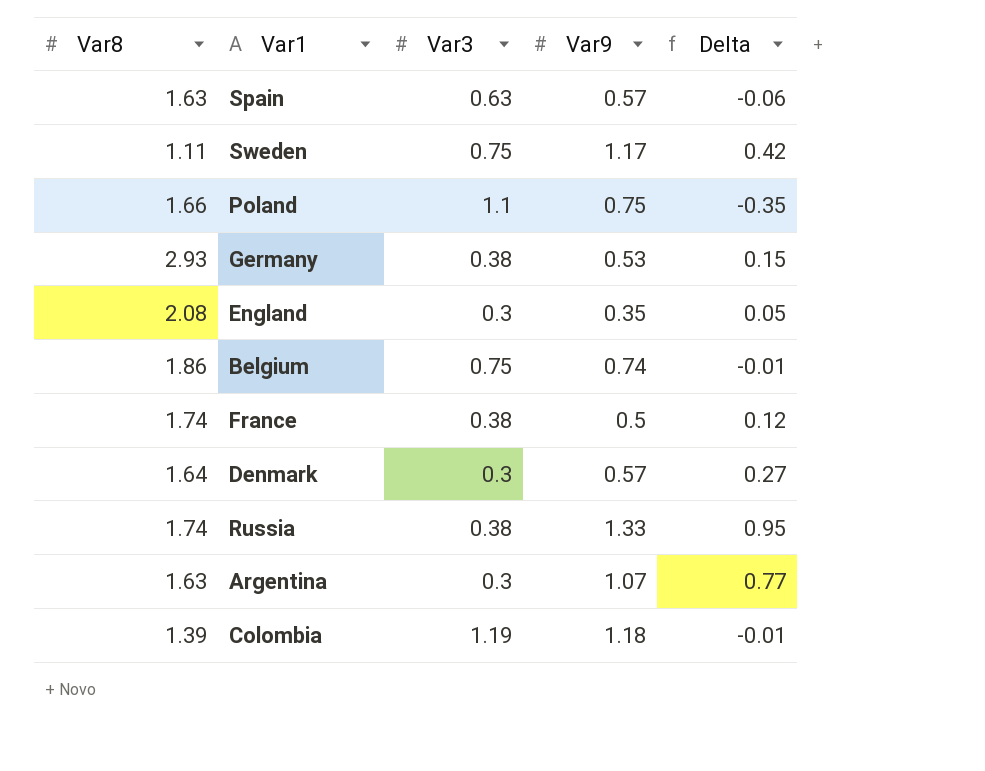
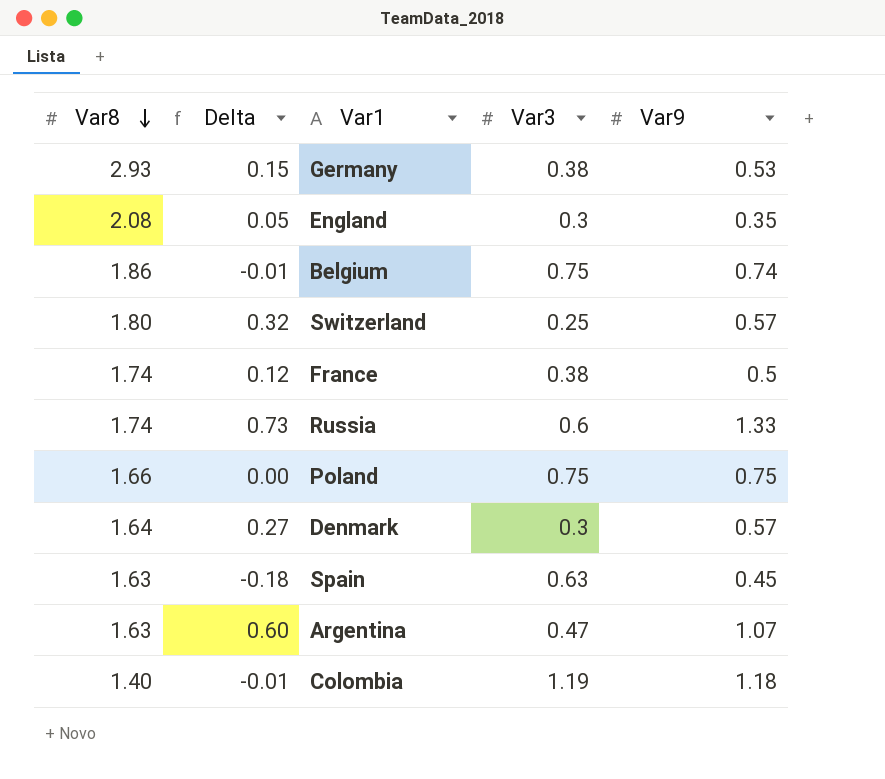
row order: none -> Var8 descending
column Delta | position: 5 -> 2
row Sweden: 1.11 | 0.75 | 1.17 | 0.42 -> none
row Switzerland: none -> 1.80 | 0.32 | 0.25 | 0.57
Russia | Delta: 0.95 -> 0.73
Russia | Var3: 0.38 -> 0.6
Poland | Delta: -0.35 -> 0.00
Poland | Var3: 1.1 -> 0.75
Spain | Delta: -0.06 -> -0.18
Spain | Var9: 0.57 -> 0.45
Argentina | Delta: 0.77 -> 0.60
Argentina | Var3: 0.3 -> 0.47
Colombia | Var8: 1.39 -> 1.40

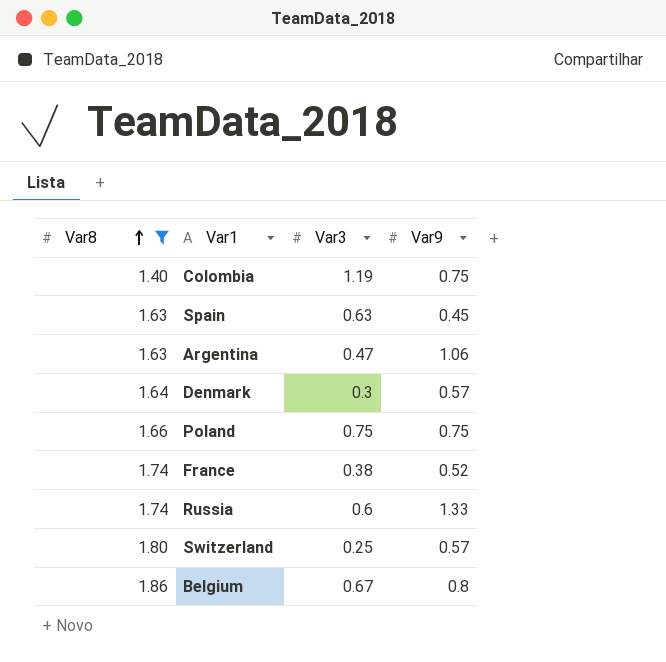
filter: none -> Var8 <= 1.86
row order: Var8 descending -> Var8 ascending
column Delta | formula: [Var9] - [Var3] -> none
Colombia | Var9: 1.18 -> 0.75
Argentina | Var9: 1.07 -> 1.06
France | Var9: 0.5 -> 0.52
Belgium | Var3: 0.75 -> 0.67
Belgium | Var9: 0.74 -> 0.8

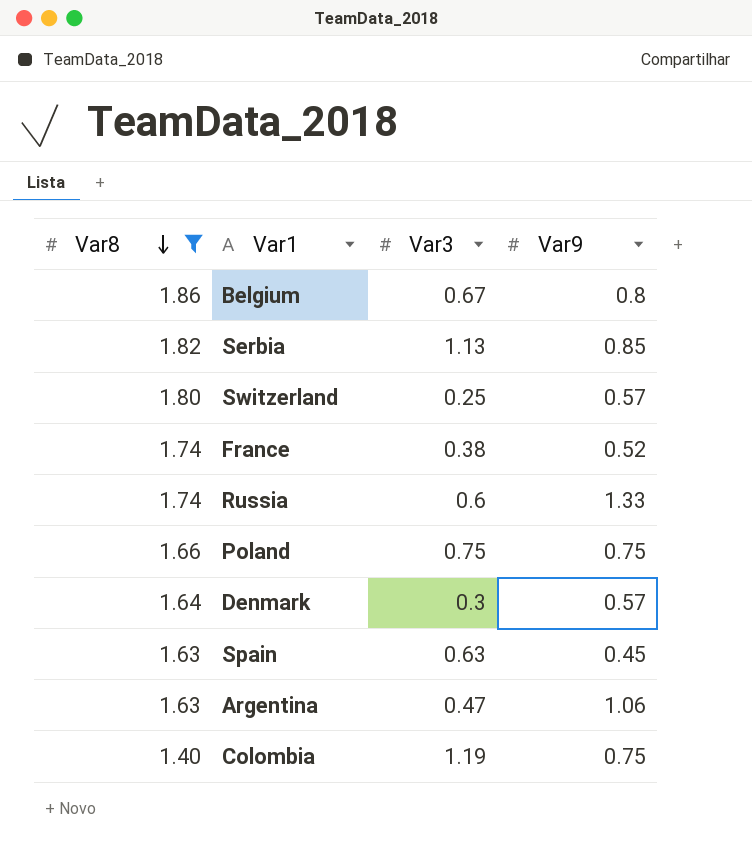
row order: Var8 ascending -> Var8 descending
row Serbia: none -> 1.82 | 1.13 | 0.85

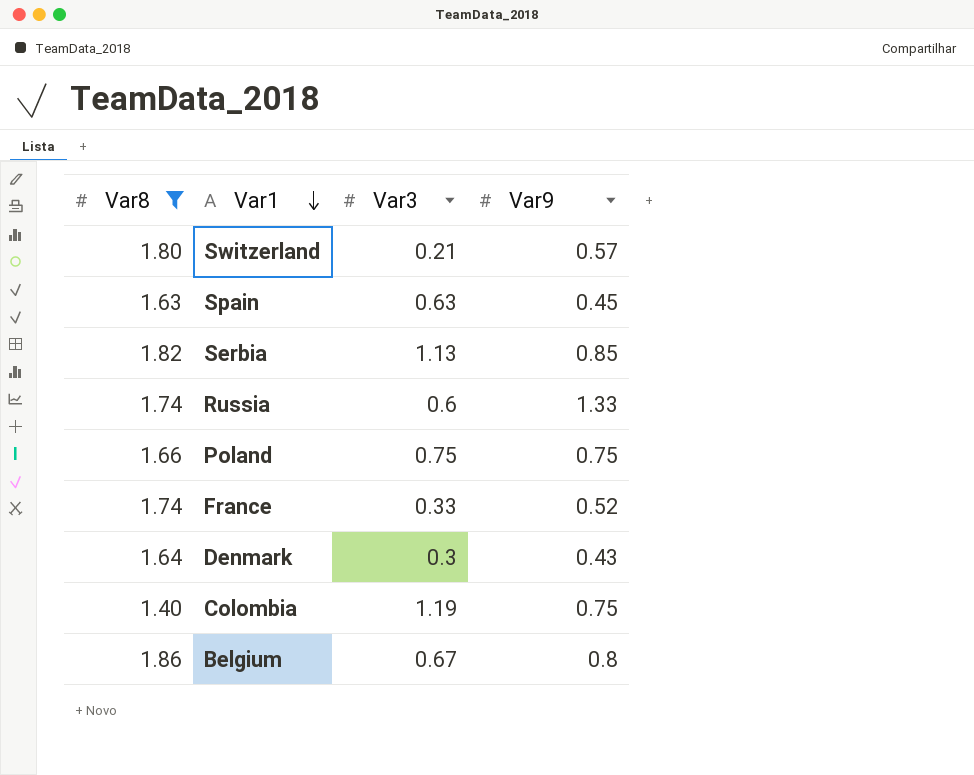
row order: Var8 descending -> Var1 descending
row Argentina: 1.63 | 0.47 | 1.06 -> none
Switzerland | Var3: 0.25 -> 0.21
France | Var3: 0.38 -> 0.33
Denmark | Var9: 0.57 -> 0.43

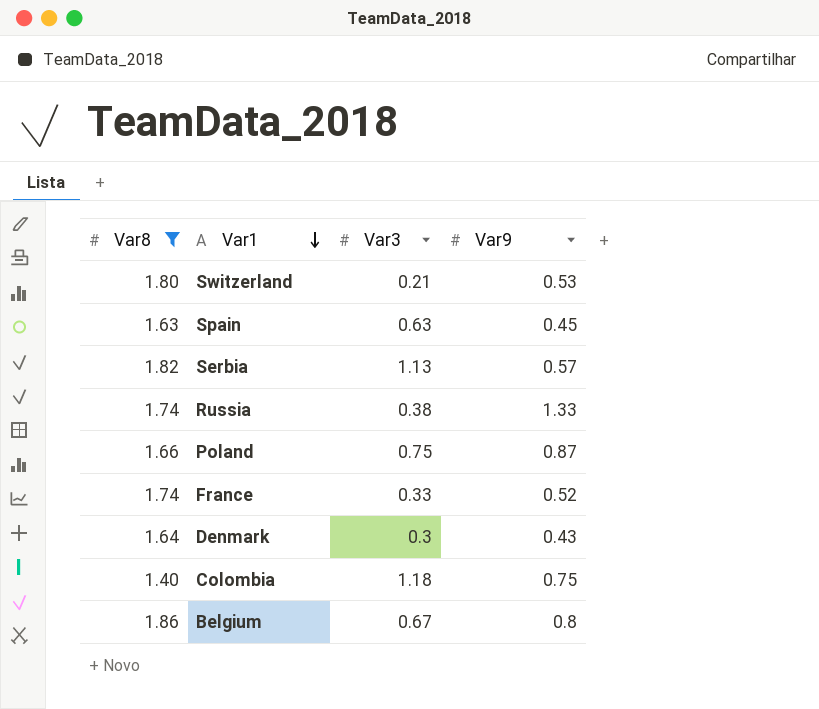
Switzerland | Var9: 0.57 -> 0.53
Serbia | Var9: 0.85 -> 0.57
Russia | Var3: 0.6 -> 0.38
Poland | Var9: 0.75 -> 0.87
Colombia | Var3: 1.19 -> 1.18

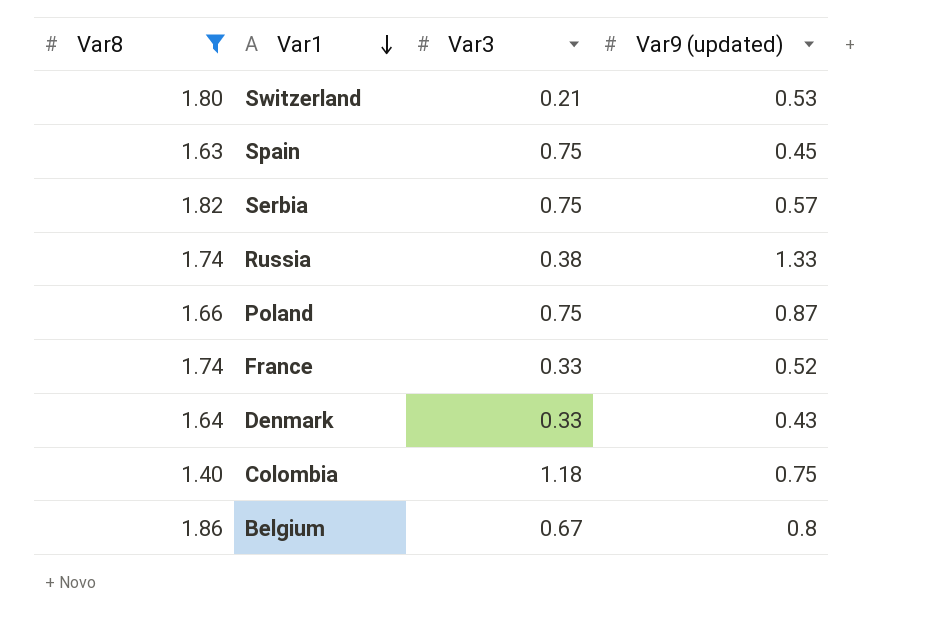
column name: Var9 -> Var9 (updated)
Spain | Var3: 0.63 -> 0.75
Serbia | Var3: 1.13 -> 0.75
Denmark | Var3: 0.3 -> 0.33

